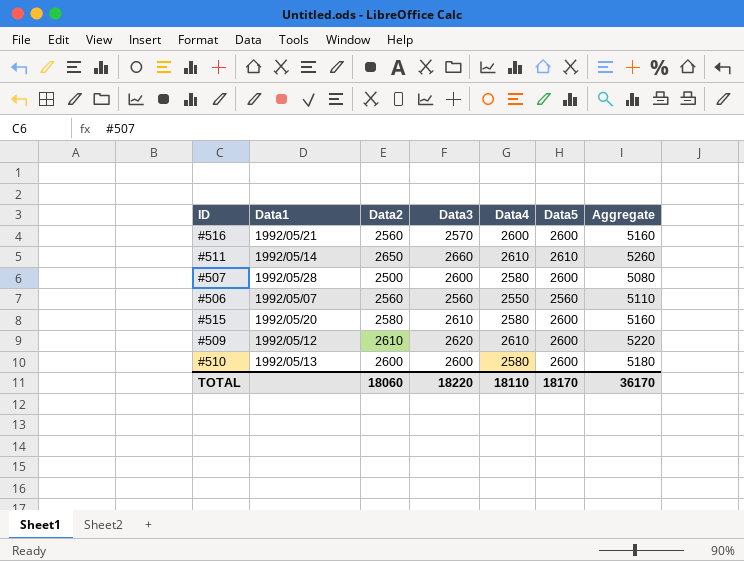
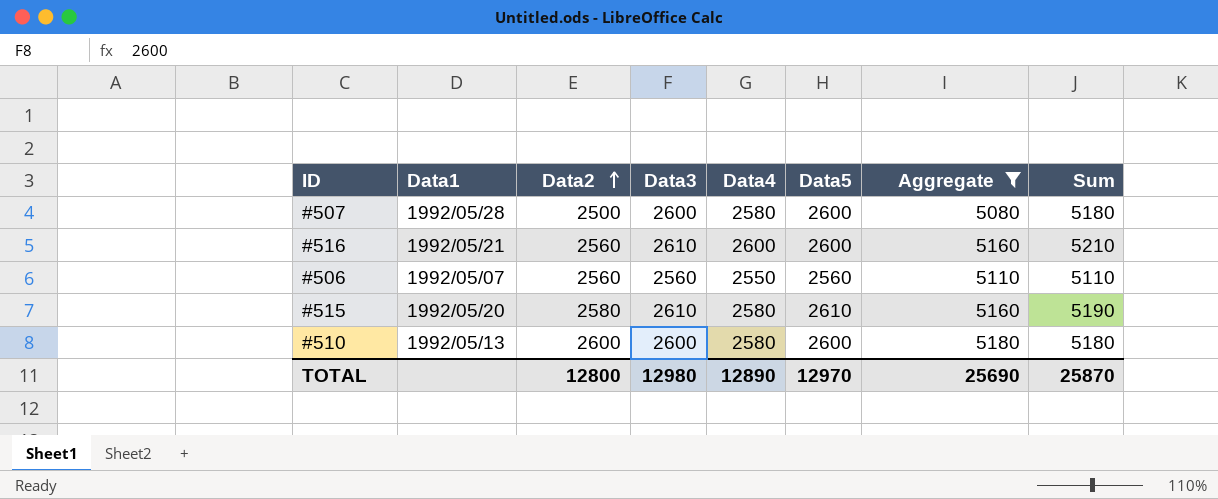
filter: none -> Aggregate <= 5180
row order: none -> Data2 ascending
column Sum | formula: none -> [Data3] + [Data4]
#516 | Data3: 2570 -> 2610
#515 | Data5: 2600 -> 2610
TOTAL | Data2: 18060 -> 12800
TOTAL | Data3: 18220 -> 12980
TOTAL | Data4: 18110 -> 12890
TOTAL | Data5: 18170 -> 12970
TOTAL | Aggregate: 36170 -> 25690

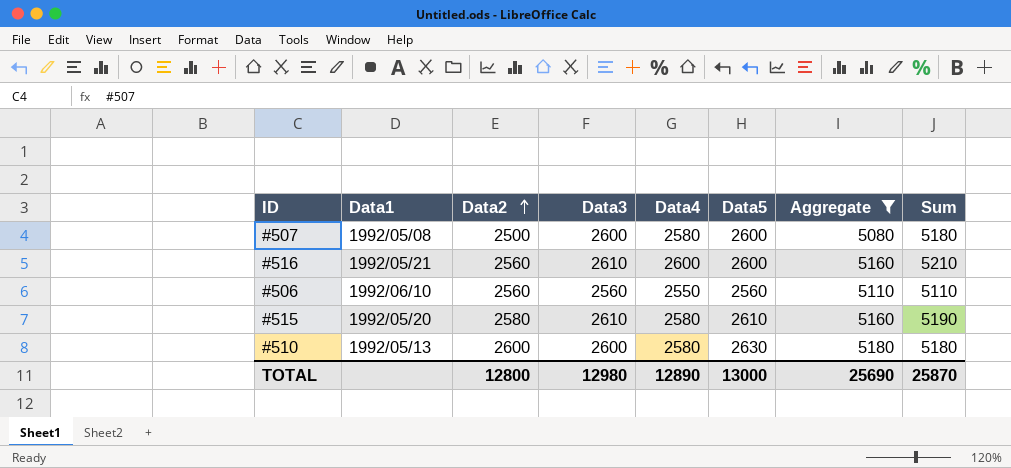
#507 | Data1: 1992/05/28 -> 1992/05/08
#506 | Data1: 1992/05/07 -> 1992/06/10
#510 | Data5: 2600 -> 2630
TOTAL | Data5: 12970 -> 13000

